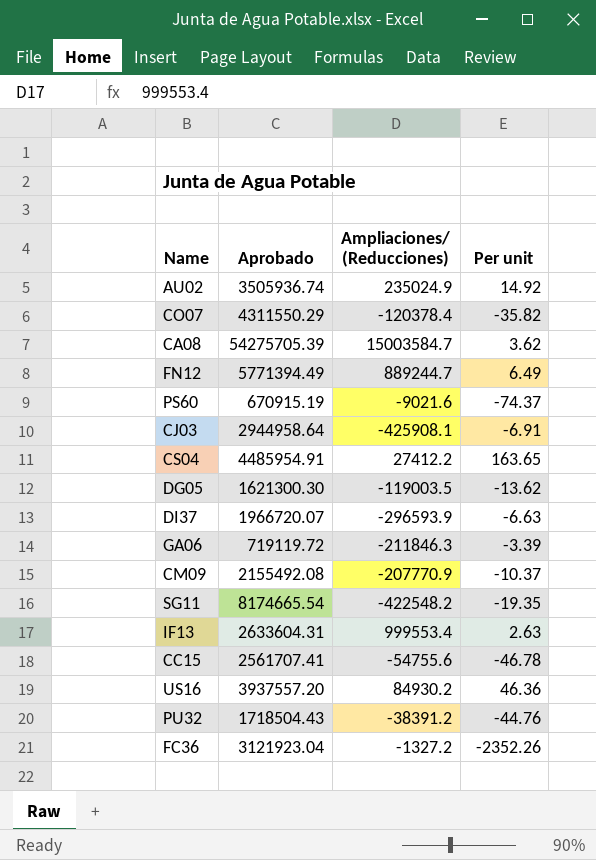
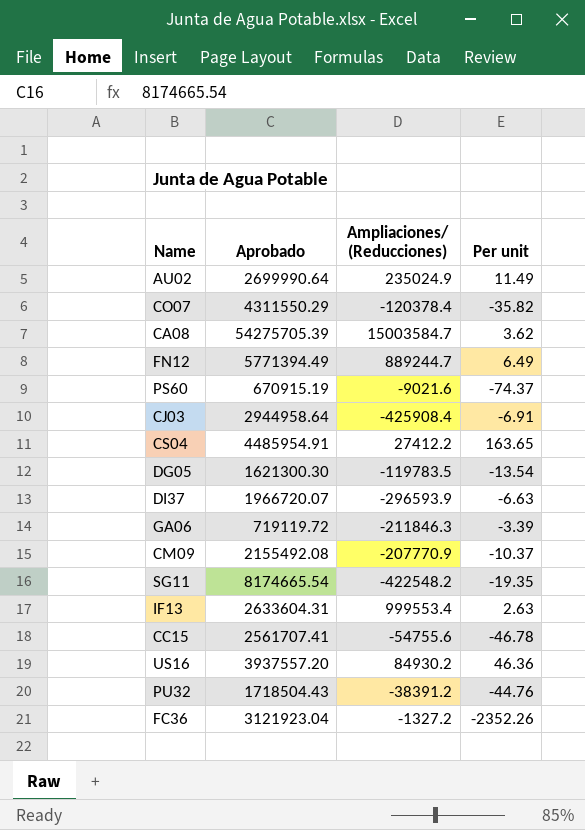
AU02 | Aprobado: 3505936.74 -> 2699990.64
AU02 | Per unit: 14.92 -> 11.49
CJ03 | Ampliaciones/ (Reducciones): -425908.1 -> -425908.4
DG05 | Ampliaciones/ (Reducciones): -119003.5 -> -119783.5
DG05 | Per unit: -13.62 -> -13.54

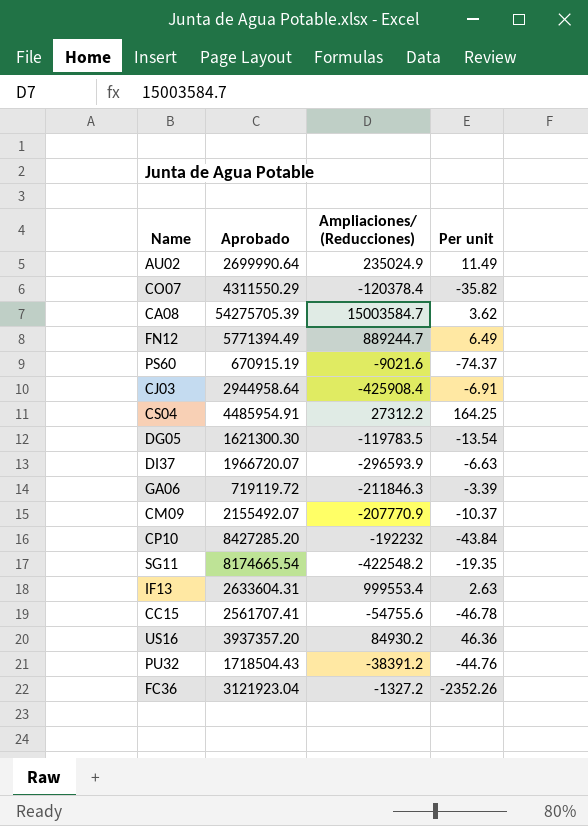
CS04 | Ampliaciones/ (Reducciones): 27412.2 -> 27312.2
CS04 | Per unit: 163.65 -> 164.25
CM09 | Aprobado: 2155492.08 -> 2155492.07
row CP10: none -> 8427285.20 | -192232 | -43.84
US16 | Aprobado: 3937557.20 -> 3937357.20

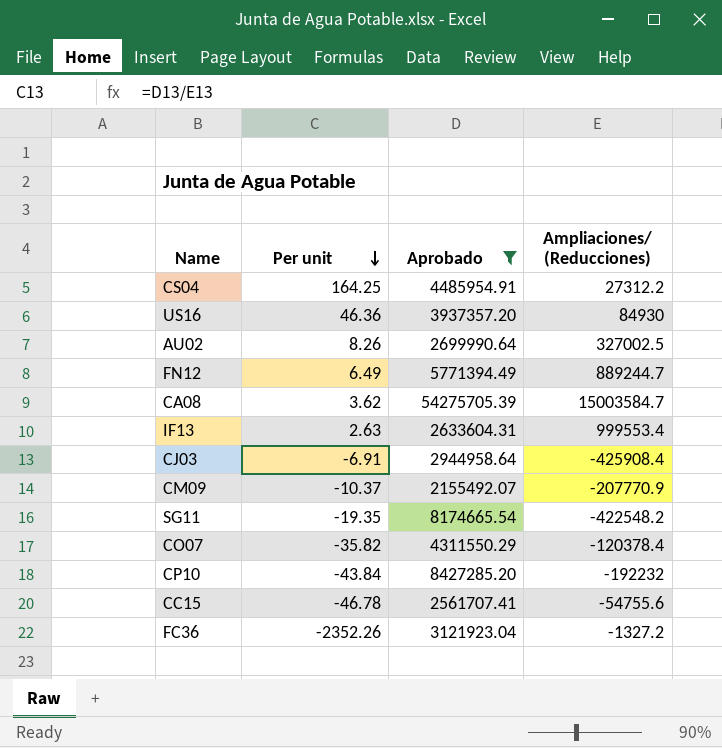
filter: none -> Aprobado >= 2155492.07
row order: none -> Per unit descending
column Per unit | position: 4 -> 2
US16 | Ampliaciones/ (Reducciones): 84930.2 -> 84930
AU02 | Per unit: 11.49 -> 8.26
AU02 | Ampliaciones/ (Reducciones): 235024.9 -> 327002.5

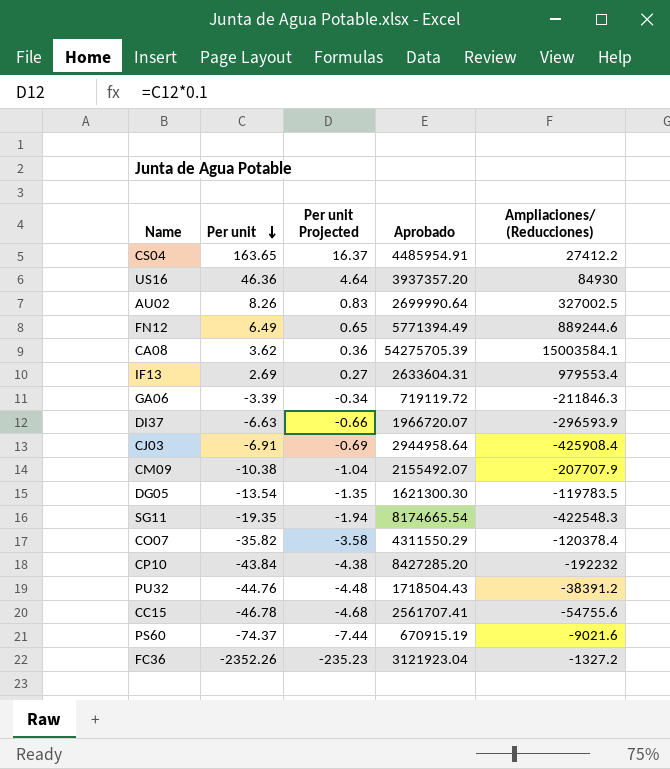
filter: Aprobado >= 2155492.07 -> none
column Per unit Projected | formula: none -> [Per unit] * 0.1
CS04 | Per unit: 164.25 -> 163.65
CS04 | Ampliaciones/ (Reducciones): 27312.2 -> 27412.2
FN12 | Ampliaciones/ (Reducciones): 889244.7 -> 889244.6
CA08 | Ampliaciones/ (Reducciones): 15003584.7 -> 15003584.1
IF13 | Per unit: 2.63 -> 2.69
IF13 | Ampliaciones/ (Reducciones): 999553.4 -> 979553.4
CM09 | Per unit: -10.37 -> -10.38
CM09 | Ampliaciones/ (Reducciones): -207770.9 -> -207707.9
SG11 | Ampliaciones/ (Reducciones): -422548.2 -> -422548.3

